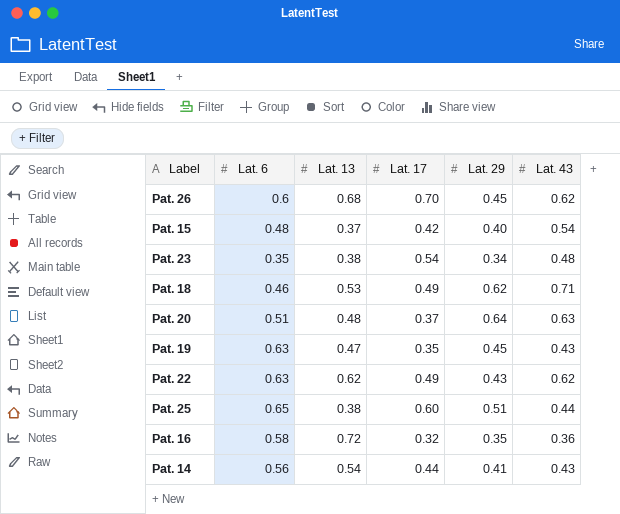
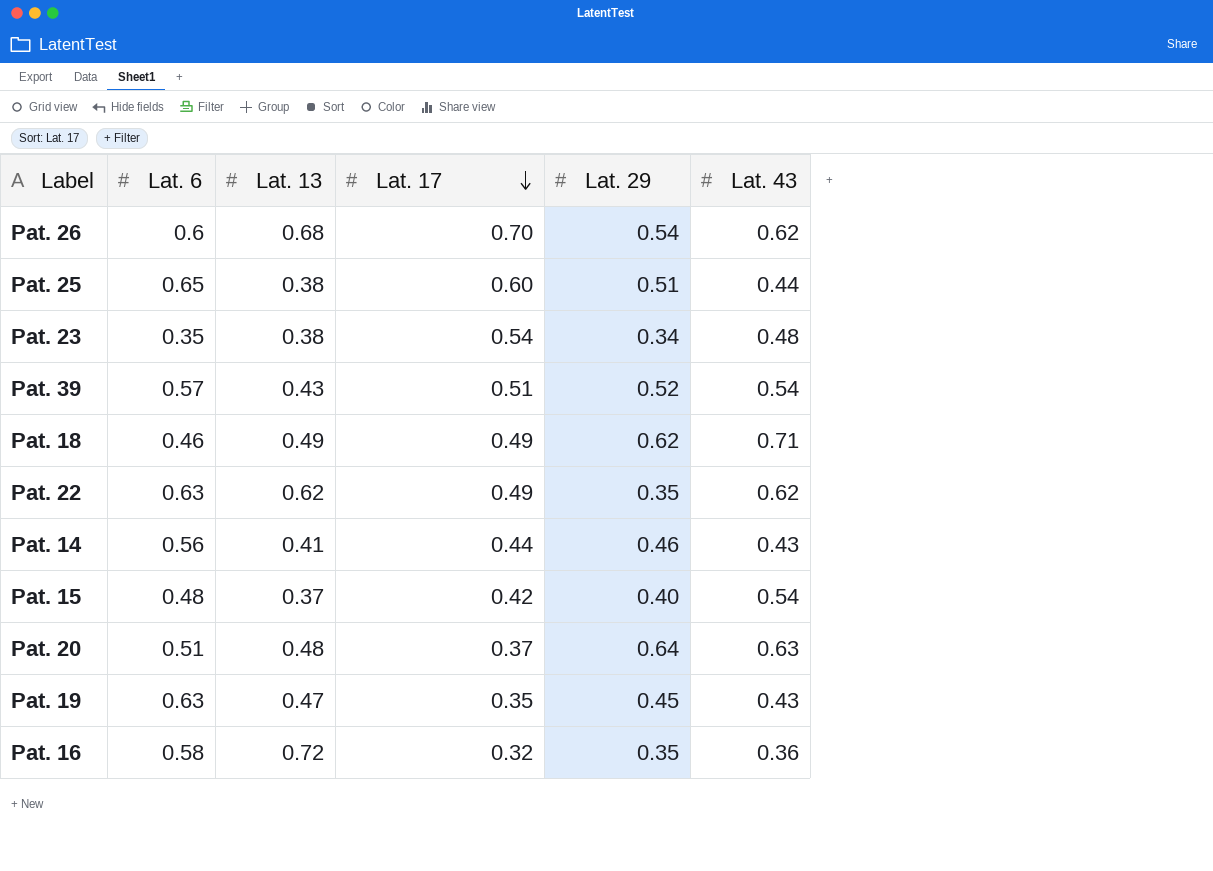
row order: none -> Lat. 17 descending
Pat. 26 | Lat. 29: 0.45 -> 0.54
row Pat. 39: none -> 0.57 | 0.43 | 0.51 | 0.52 | 0.54
Pat. 18 | Lat. 13: 0.53 -> 0.49
Pat. 22 | Lat. 29: 0.43 -> 0.35
Pat. 14 | Lat. 13: 0.54 -> 0.41
Pat. 14 | Lat. 29: 0.41 -> 0.46

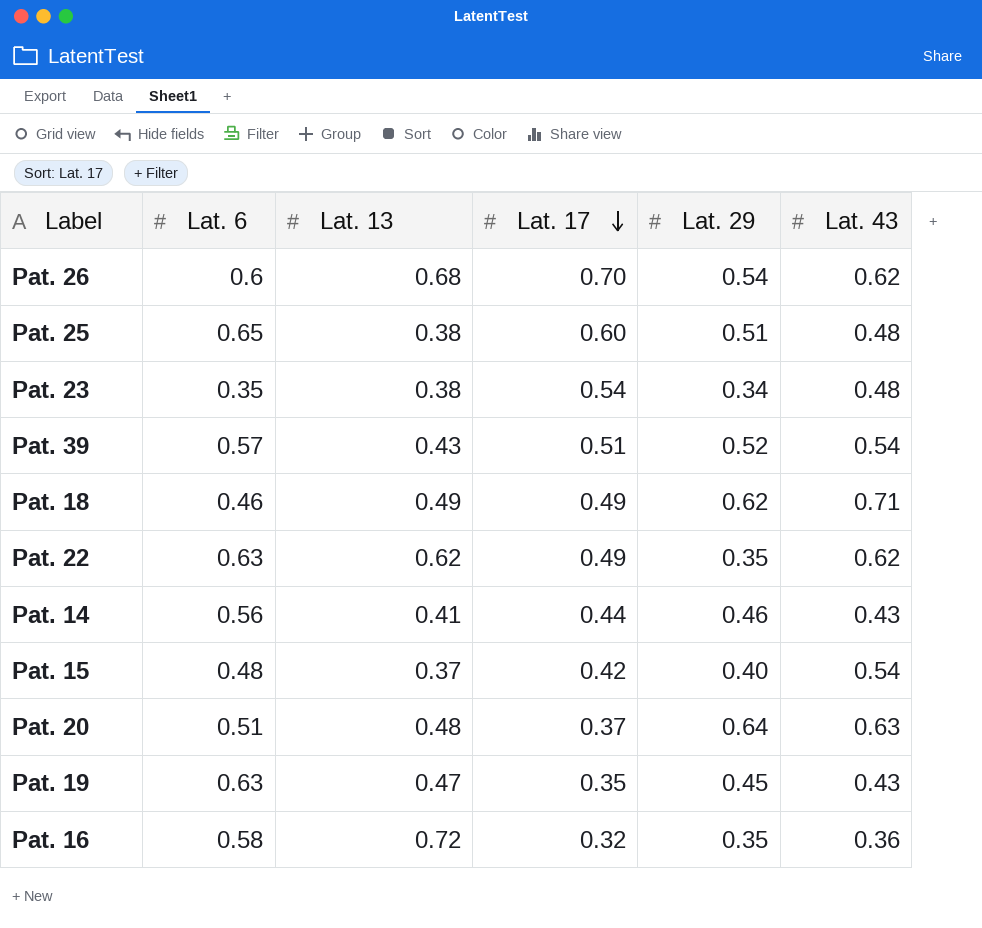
Pat. 25 | Lat. 43: 0.44 -> 0.48

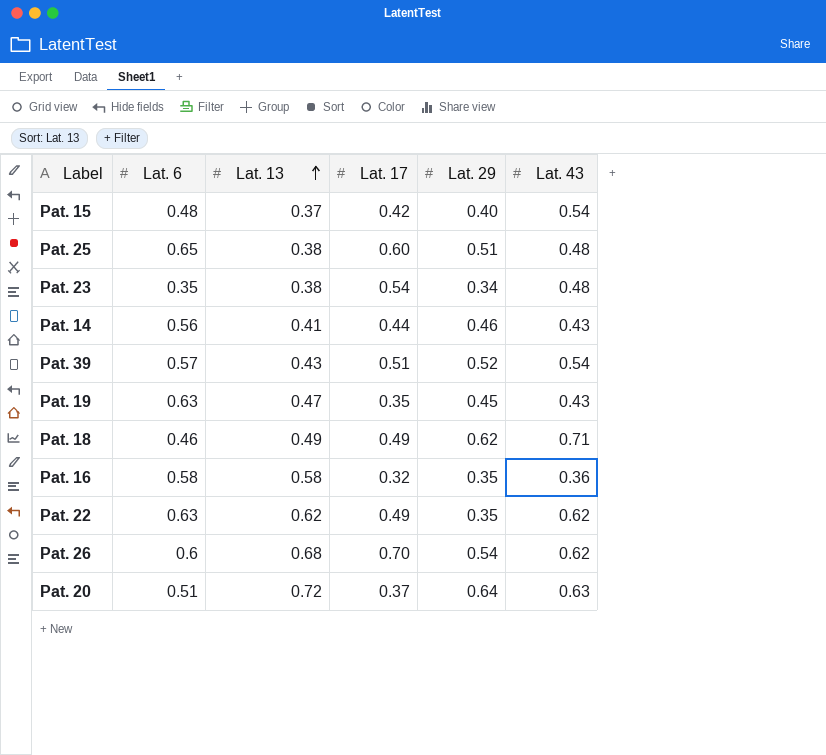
row order: Lat. 17 descending -> Lat. 13 ascending
Pat. 16 | Lat. 13: 0.72 -> 0.58
Pat. 20 | Lat. 13: 0.48 -> 0.72

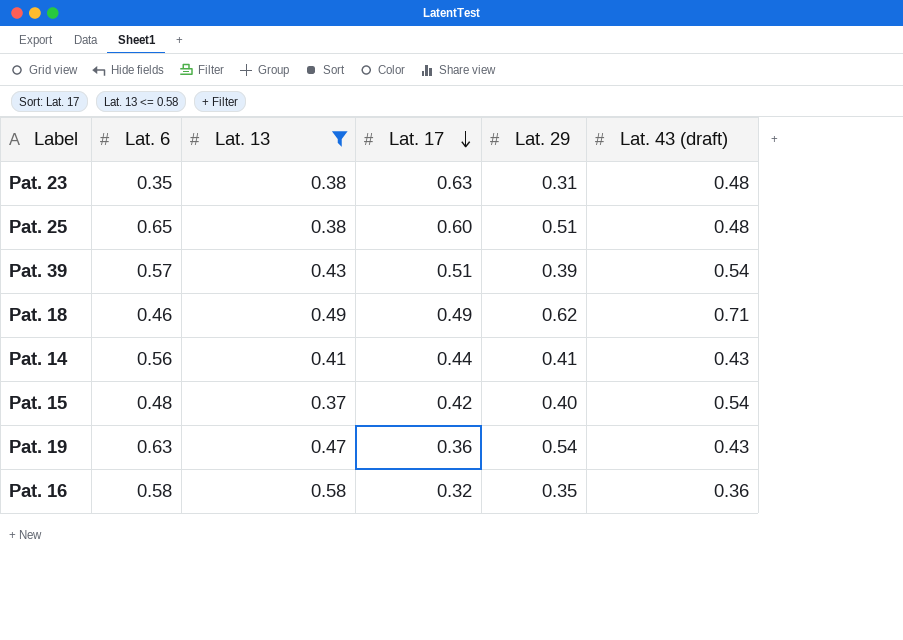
filter: none -> Lat. 13 <= 0.58
row order: Lat. 13 ascending -> Lat. 17 descending
column name: Lat. 43 -> Lat. 43 (draft)
Pat. 23 | Lat. 17: 0.54 -> 0.63
Pat. 23 | Lat. 29: 0.34 -> 0.31
Pat. 39 | Lat. 29: 0.52 -> 0.39
Pat. 14 | Lat. 29: 0.46 -> 0.41
Pat. 19 | Lat. 17: 0.35 -> 0.36
Pat. 19 | Lat. 29: 0.45 -> 0.54

